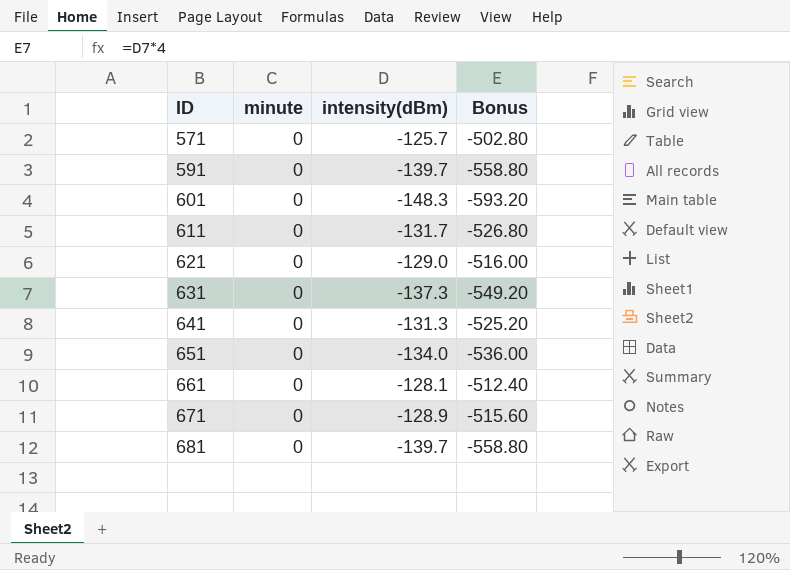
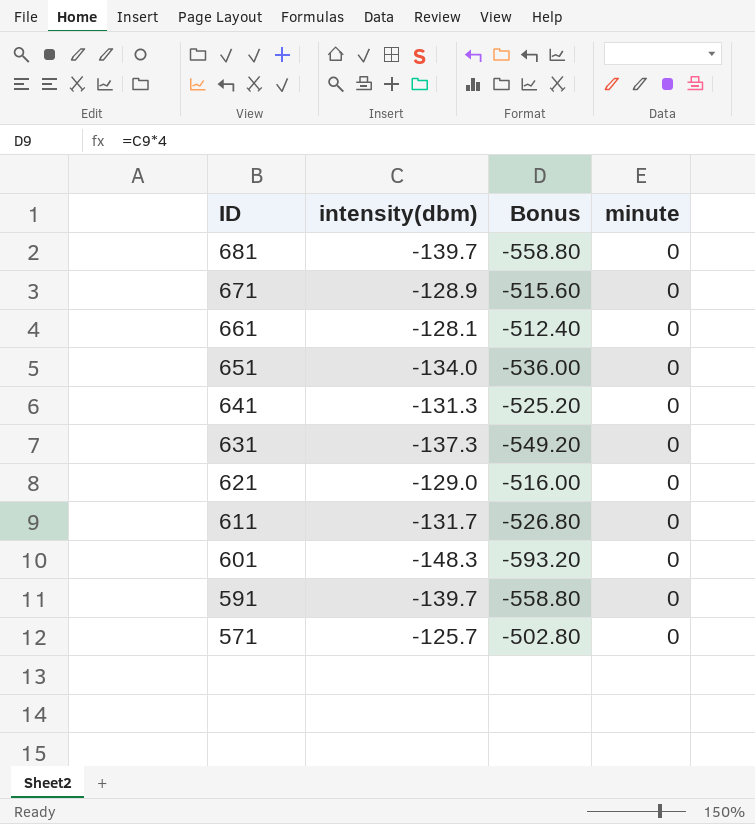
row order: ID ascending -> ID descending
column name: intensity(dBm) -> intensity(dbm)
column minute | position: 2 -> 4

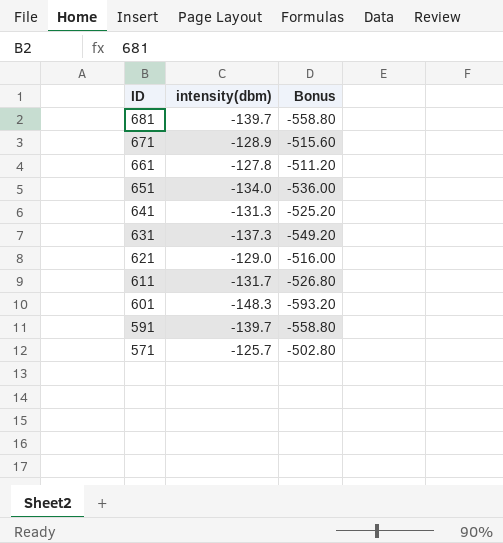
column minute | position: 4 -> none
661 | intensity(dbm): -128.1 -> -127.8
661 | Bonus: -512.40 -> -511.20

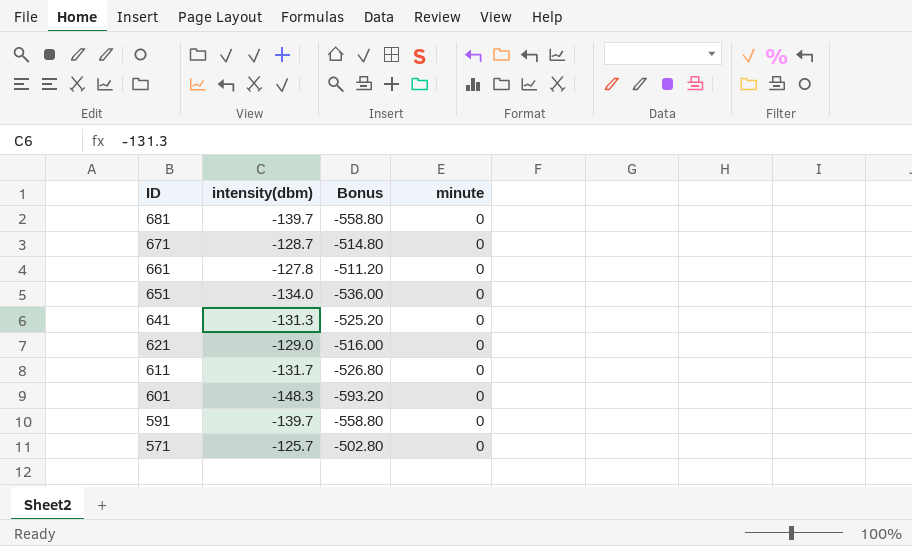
column minute | position: none -> 4
row 631: -137.3 | -549.20 -> none
671 | intensity(dbm): -128.9 -> -128.7
671 | Bonus: -515.60 -> -514.80

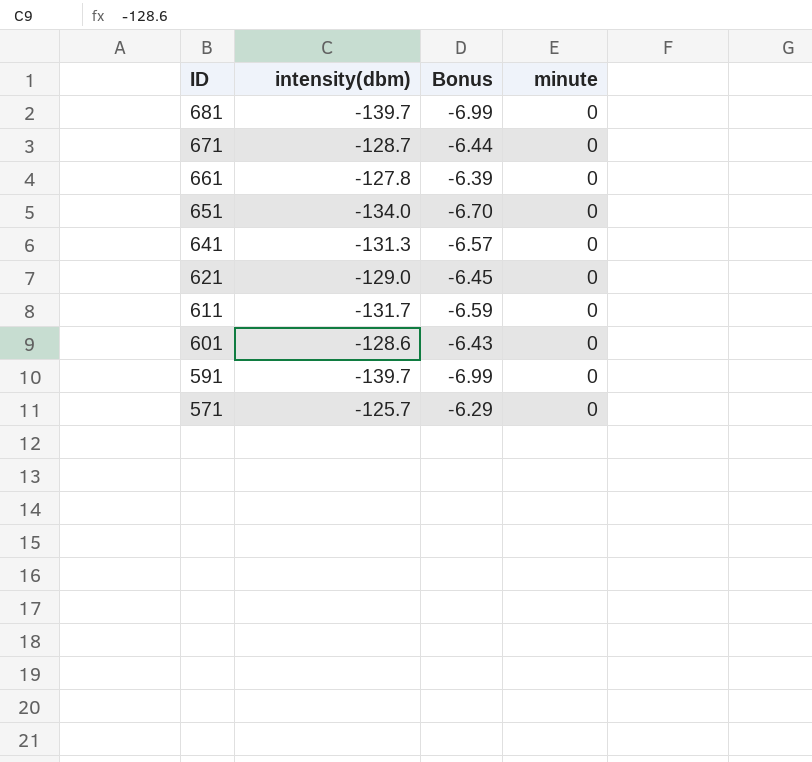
column Bonus | formula: [intensity(dbm)] * 4 -> [intensity(dbm)] * 0.05
601 | intensity(dbm): -148.3 -> -128.6

